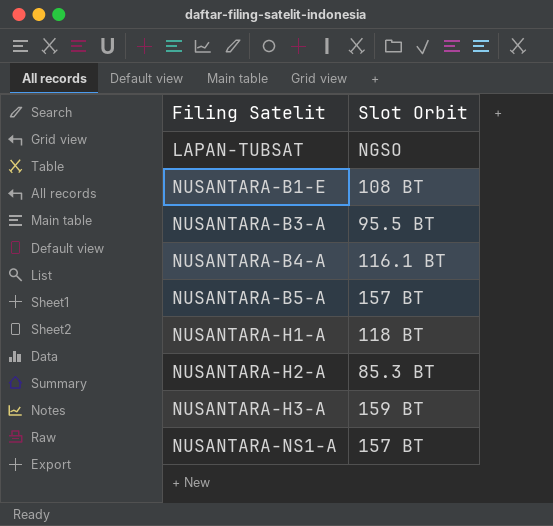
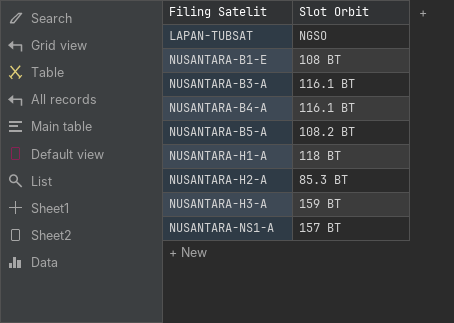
NUSANTARA-B3-A | Slot Orbit: 95.5 BT -> 116.1 BT
NUSANTARA-B5-A | Slot Orbit: 157 BT -> 108.2 BT

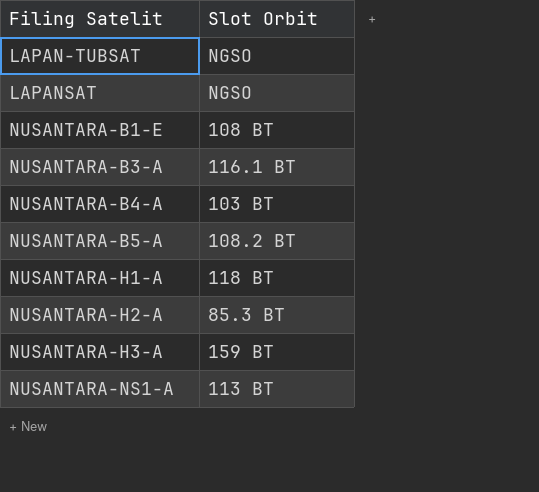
row LAPANSAT: none -> NGSO
NUSANTARA-B4-A | Slot Orbit: 116.1 BT -> 103 BT
NUSANTARA-NS1-A | Slot Orbit: 157 BT -> 113 BT

